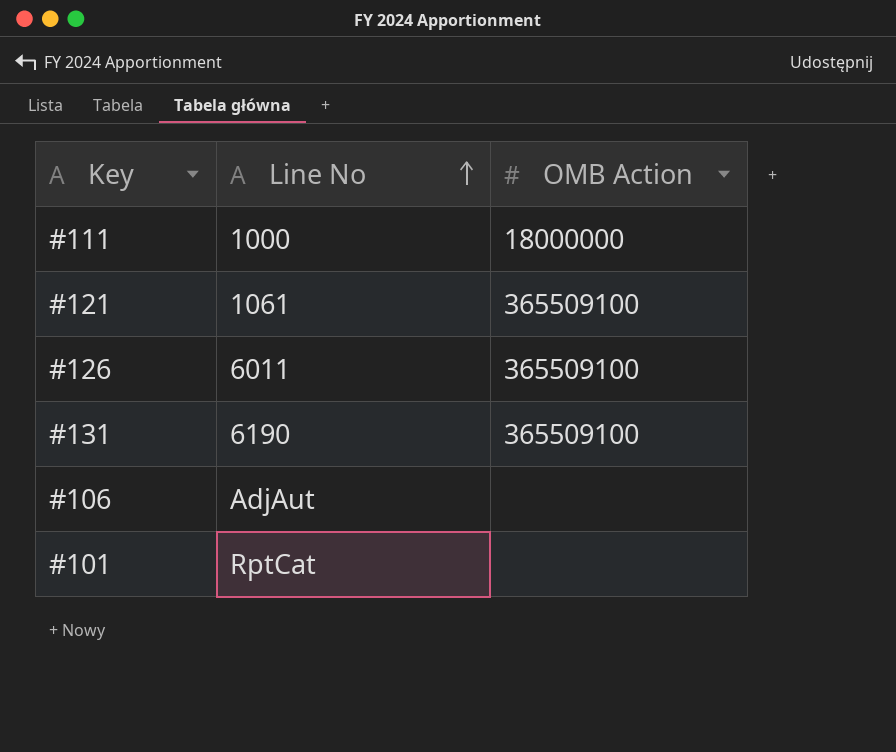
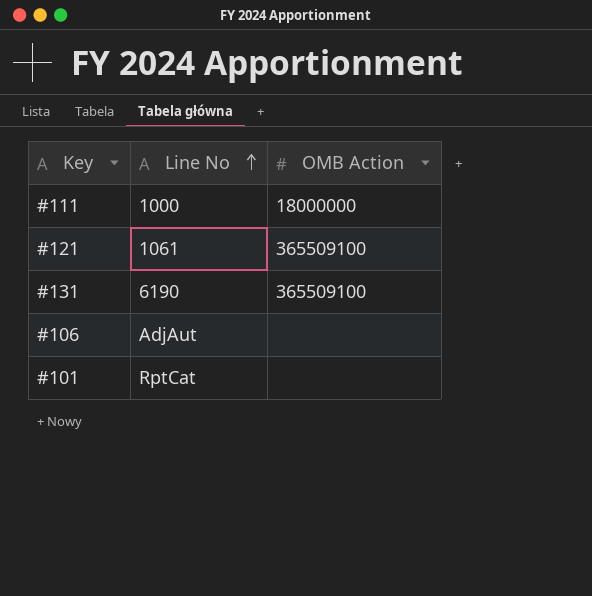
row #126: 6011 | 365509100 -> none

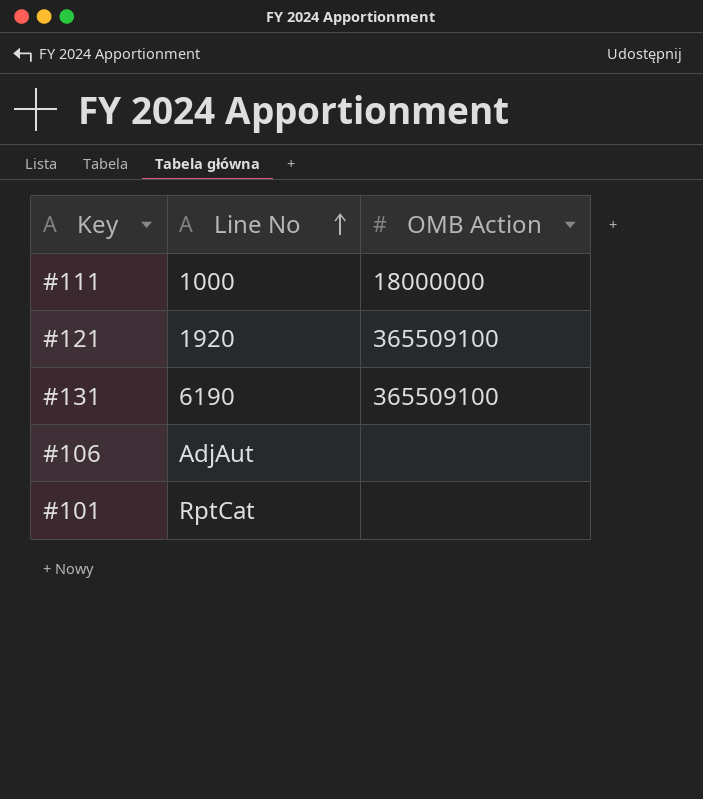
#121 | Line No: 1061 -> 1920

